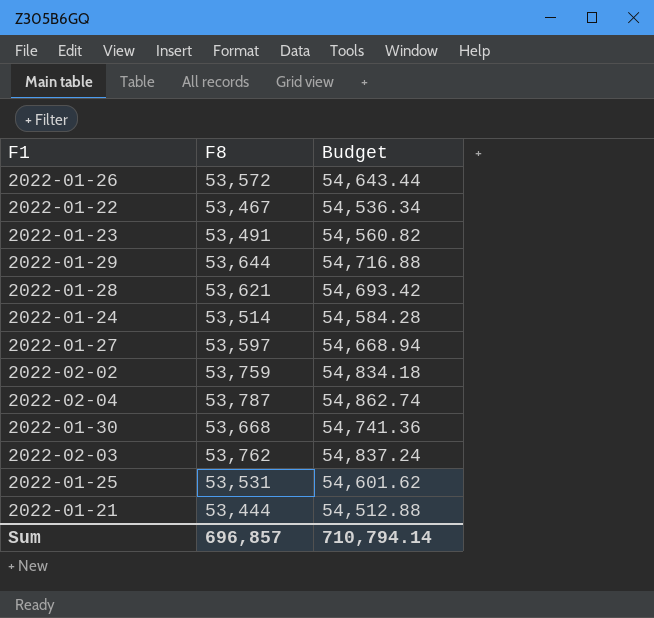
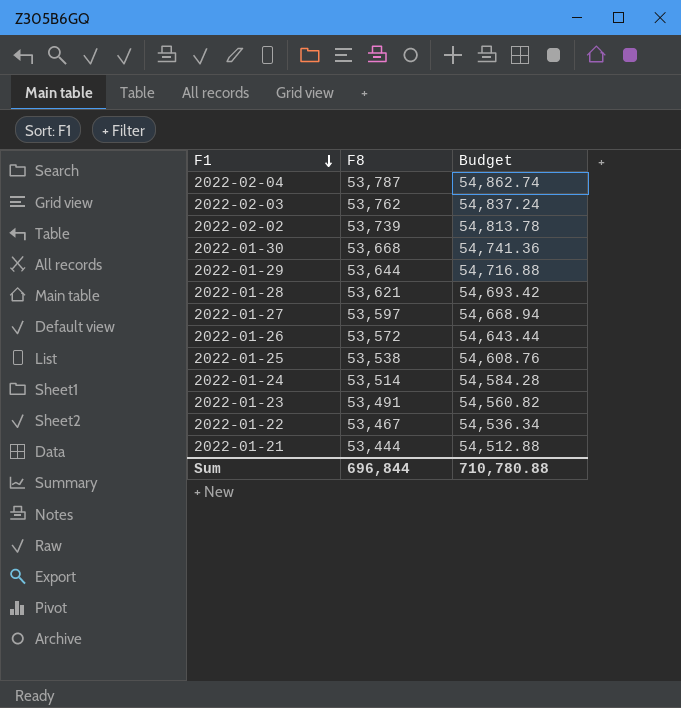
row order: none -> F1 descending
2022-02-02 | F8: 53,759 -> 53,739
2022-02-02 | Budget: 54,834.18 -> 54,813.78
2022-01-25 | F8: 53,531 -> 53,538
2022-01-25 | Budget: 54,601.62 -> 54,608.76
Sum | F8: 696,857 -> 696,844
Sum | Budget: 710,794.14 -> 710,780.88

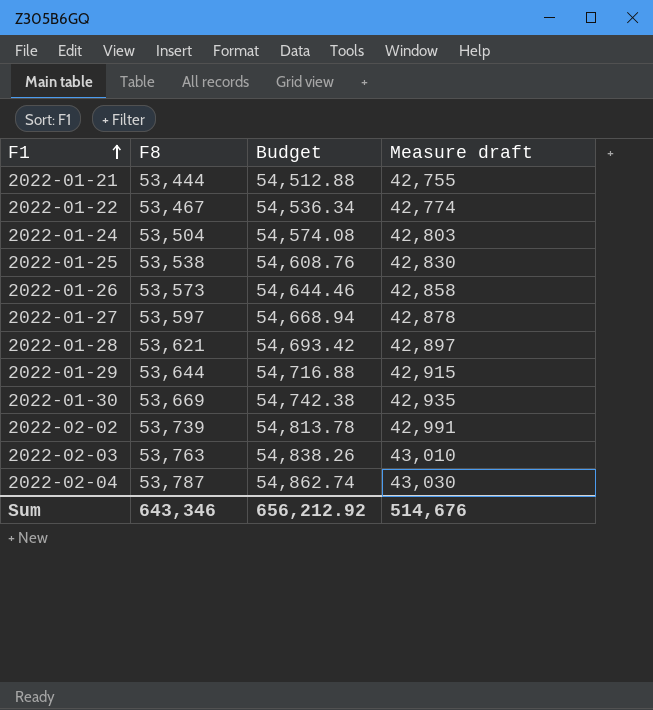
row order: F1 descending -> F1 ascending
column Measure draft | formula: none -> [F8] * 0.8
row 2022-01-23: 53,491 | 54,560.82 -> none
2022-01-24 | F8: 53,514 -> 53,504
2022-01-24 | Budget: 54,584.28 -> 54,574.08
2022-01-26 | F8: 53,572 -> 53,573
2022-01-26 | Budget: 54,643.44 -> 54,644.46
2022-01-30 | F8: 53,668 -> 53,669
2022-01-30 | Budget: 54,741.36 -> 54,742.38
2022-02-03 | F8: 53,762 -> 53,763
2022-02-03 | Budget: 54,837.24 -> 54,838.26
Sum | F8: 696,844 -> 643,346
Sum | Budget: 710,780.88 -> 656,212.92

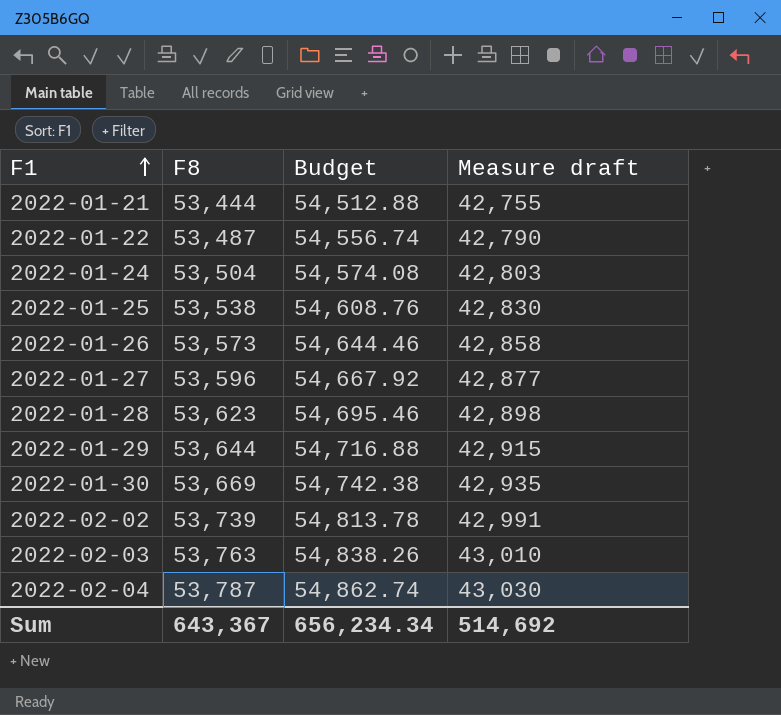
2022-01-22 | F8: 53,467 -> 53,487
2022-01-22 | Budget: 54,536.34 -> 54,556.74
2022-01-22 | Measure draft: 42,774 -> 42,790
2022-01-27 | F8: 53,597 -> 53,596
2022-01-27 | Budget: 54,668.94 -> 54,667.92
2022-01-27 | Measure draft: 42,878 -> 42,877
2022-01-28 | F8: 53,621 -> 53,623
2022-01-28 | Budget: 54,693.42 -> 54,695.46
2022-01-28 | Measure draft: 42,897 -> 42,898
Sum | F8: 643,346 -> 643,367
Sum | Budget: 656,212.92 -> 656,234.34
Sum | Measure draft: 514,676 -> 514,692

